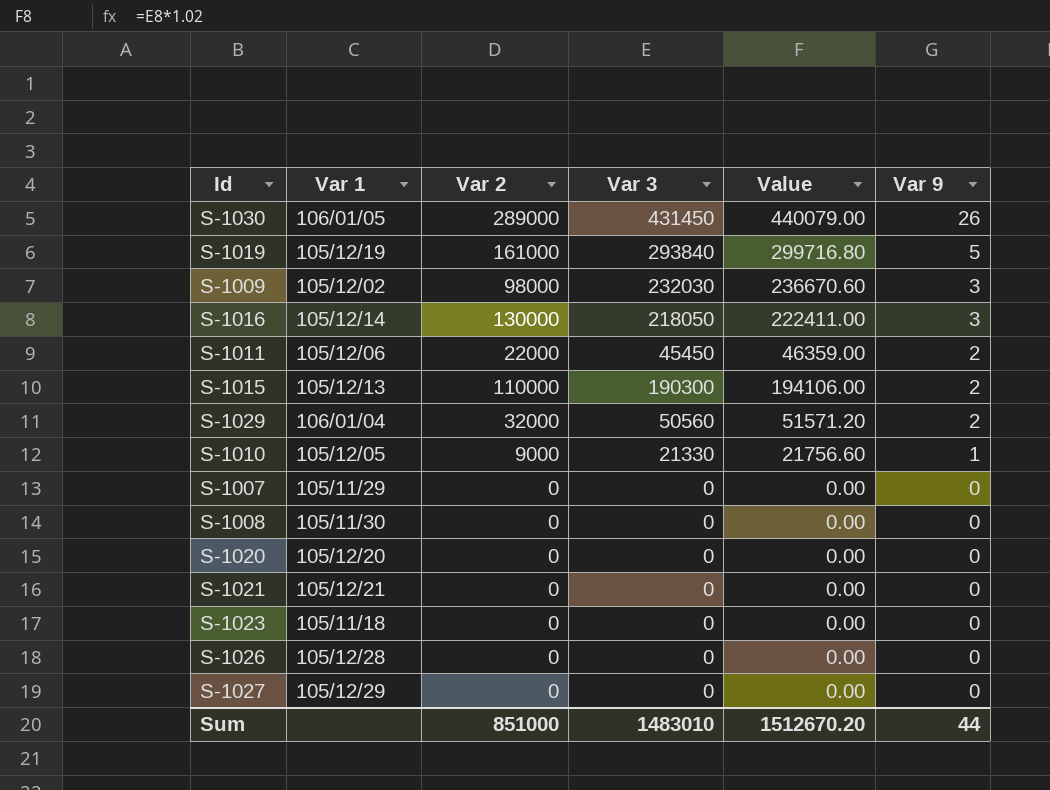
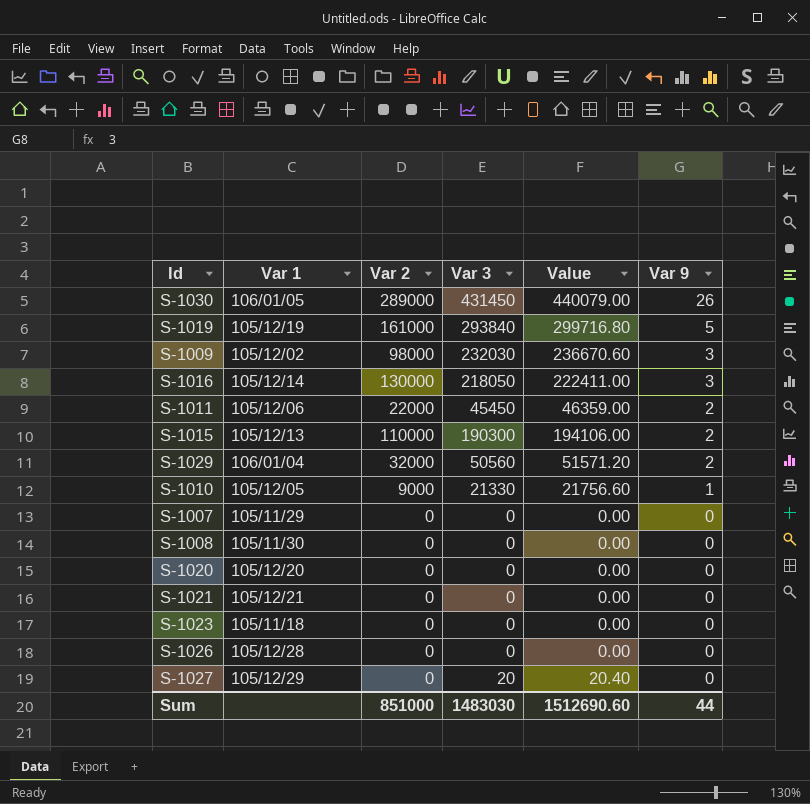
S-1027 | Var 3: 0 -> 20
S-1027 | Value: 0.00 -> 20.40
Sum | Var 3: 1483010 -> 1483030
Sum | Value: 1512670.20 -> 1512690.60

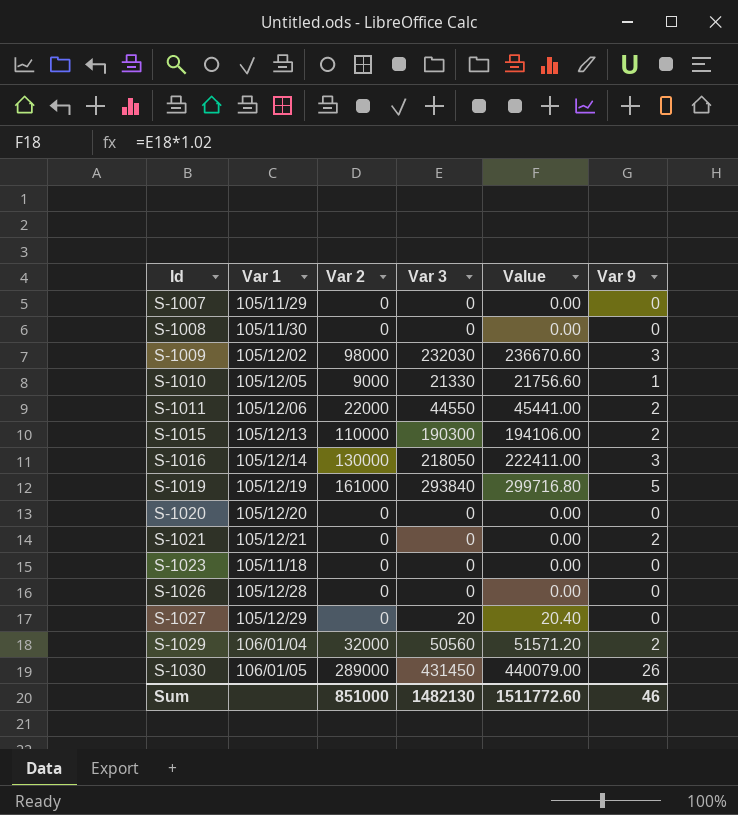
row order: Var 9 descending -> Id ascending
S-1011 | Var 3: 45450 -> 44550
S-1011 | Value: 46359.00 -> 45441.00
S-1021 | Var 9: 0 -> 2
Sum | Var 3: 1483030 -> 1482130
Sum | Value: 1512690.60 -> 1511772.60
Sum | Var 9: 44 -> 46

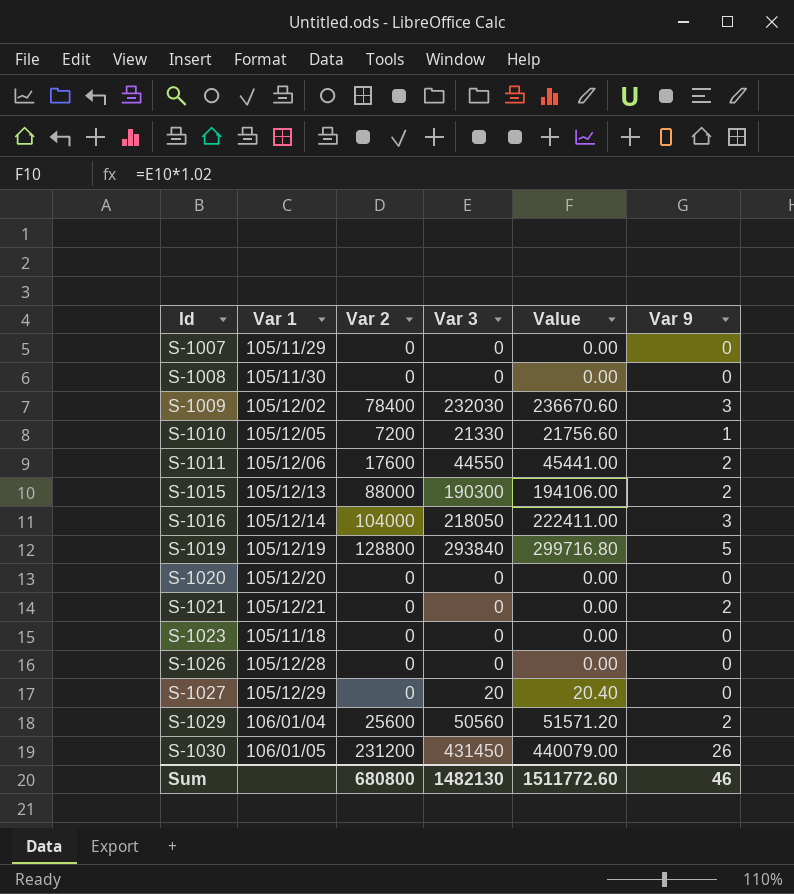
S-1009 | Var 2: 98000 -> 78400
S-1010 | Var 2: 9000 -> 7200
S-1011 | Var 2: 22000 -> 17600
S-1015 | Var 2: 110000 -> 88000
S-1016 | Var 2: 130000 -> 104000
S-1019 | Var 2: 161000 -> 128800
S-1029 | Var 2: 32000 -> 25600
S-1030 | Var 2: 289000 -> 231200
Sum | Var 2: 851000 -> 680800

